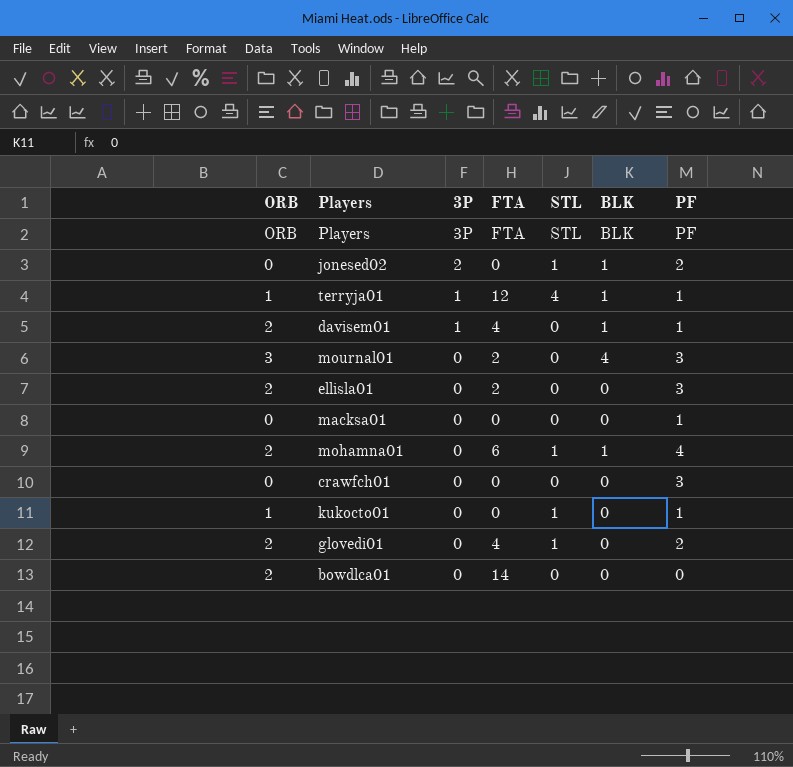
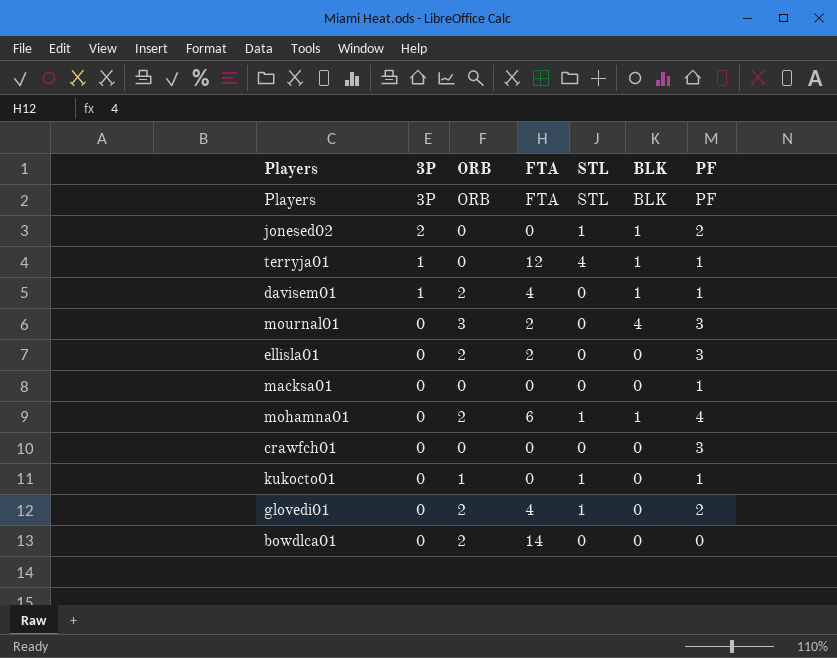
column ORB | position: 1 -> 3
terryja01 | ORB: 1 -> 0

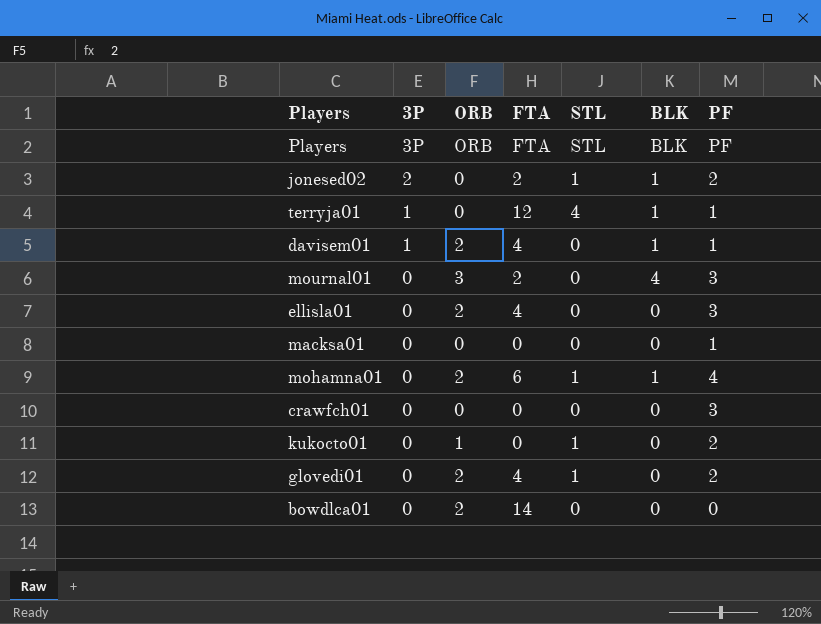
jonesed02 | FTA: 0 -> 2
ellisla01 | FTA: 2 -> 4
kukocto01 | PF: 1 -> 2

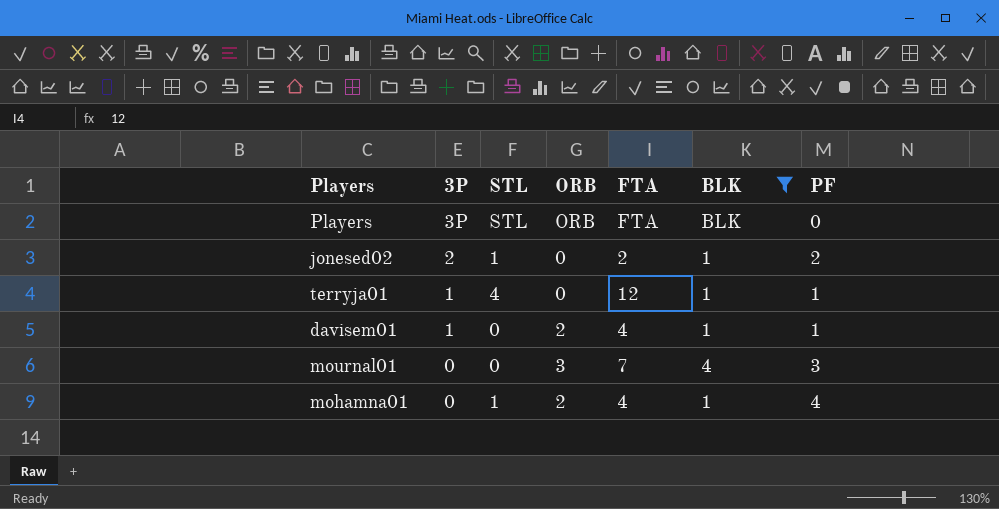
filter: none -> BLK != 0
column STL | position: 5 -> 3
Players | PF: PF -> 0
mournal01 | FTA: 2 -> 7
mohamna01 | FTA: 6 -> 4

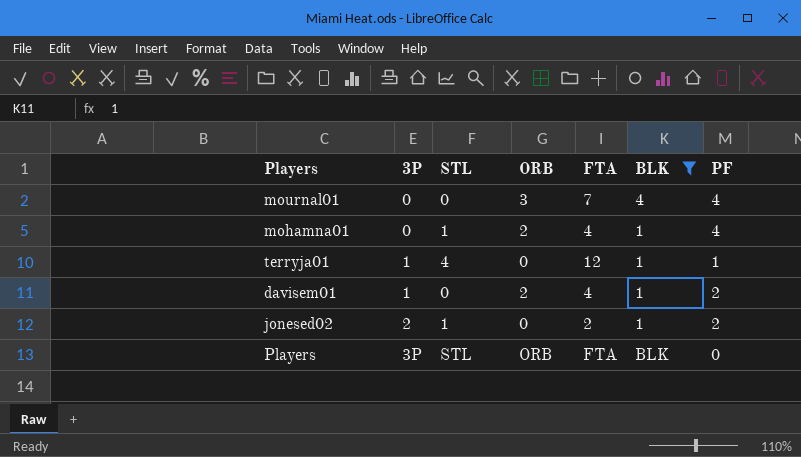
row order: 3P descending -> 3P ascending
mournal01 | PF: 3 -> 4
davisem01 | PF: 1 -> 2

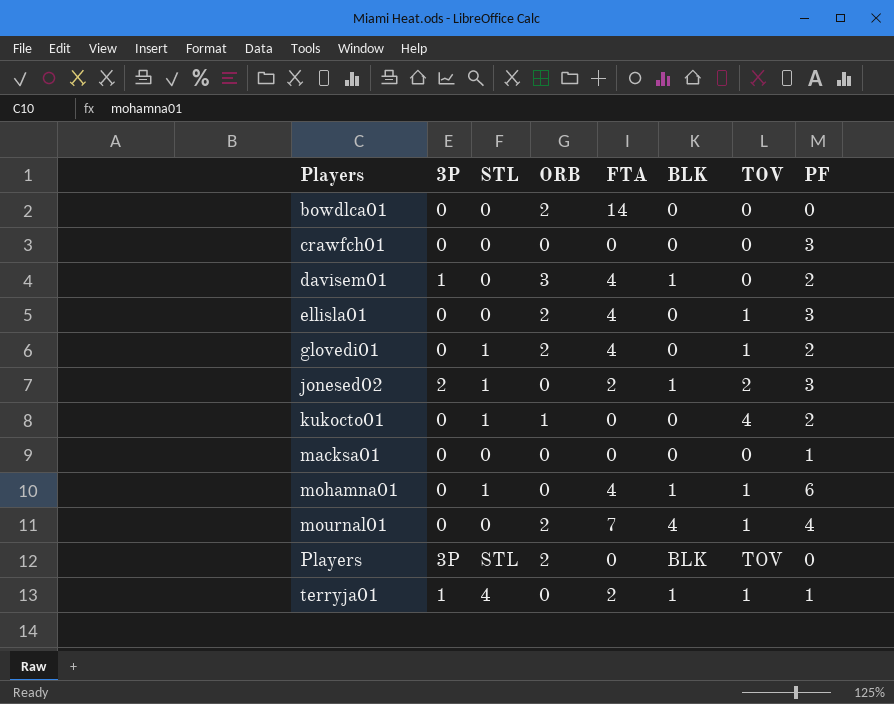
filter: BLK != 0 -> none
row order: 3P ascending -> Players ascending
column TOV | position: none -> 7
davisem01 | ORB: 2 -> 3
jonesed02 | PF: 2 -> 3
mohamna01 | ORB: 2 -> 0
mohamna01 | PF: 4 -> 6
mournal01 | ORB: 3 -> 2
Players | ORB: ORB -> 2
Players | FTA: FTA -> 0
terryja01 | FTA: 12 -> 2

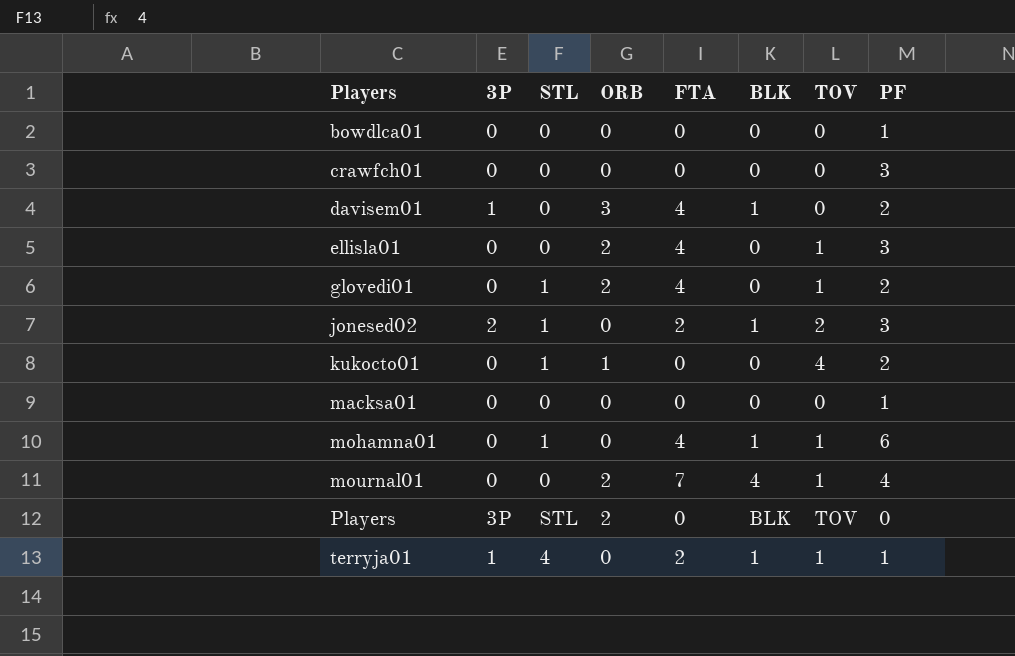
bowdlca01 | ORB: 2 -> 0
bowdlca01 | FTA: 14 -> 0
bowdlca01 | PF: 0 -> 1

